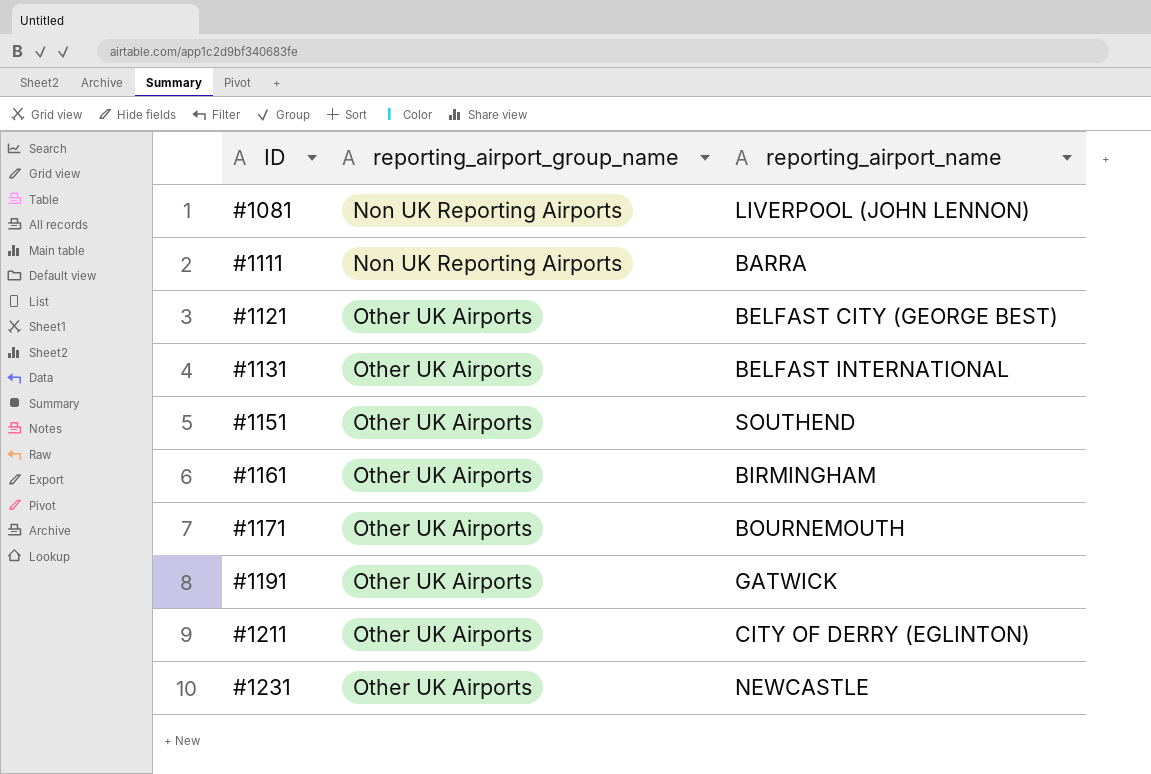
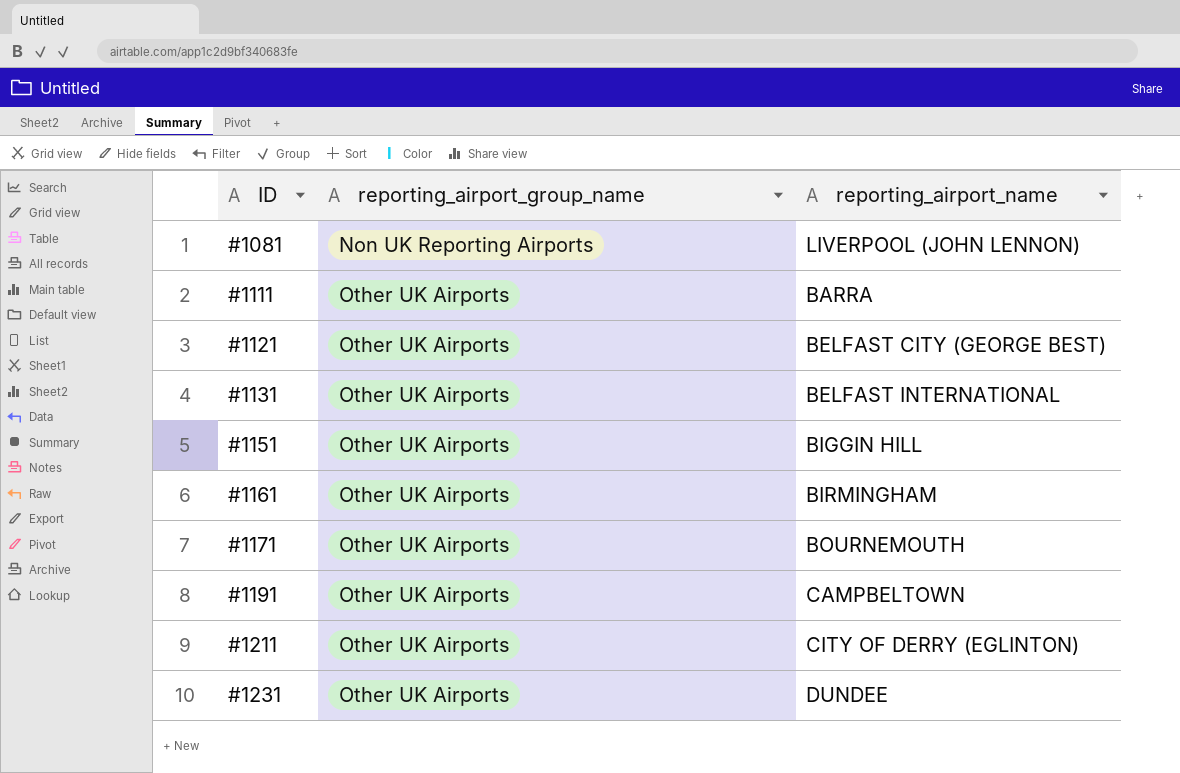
#1111 | reporting_airport_group_name: Non UK Reporting Airports -> Other UK Airports
#1151 | reporting_airport_name: SOUTHEND -> BIGGIN HILL
#1191 | reporting_airport_name: GATWICK -> CAMPBELTOWN
#1231 | reporting_airport_name: NEWCASTLE -> DUNDEE

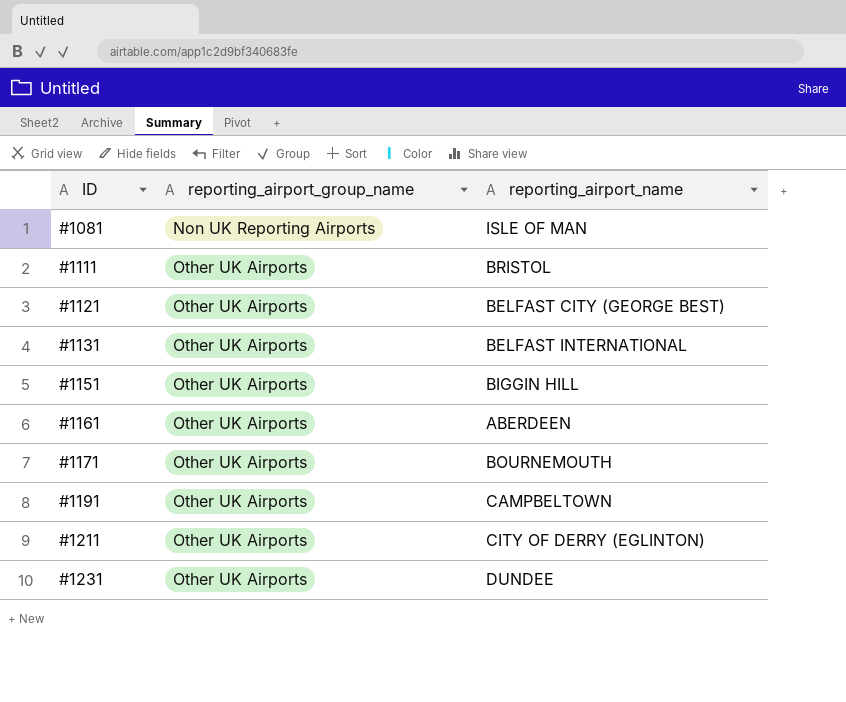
#1081 | reporting_airport_name: LIVERPOOL (JOHN LENNON) -> ISLE OF MAN
#1111 | reporting_airport_name: BARRA -> BRISTOL
#1161 | reporting_airport_name: BIRMINGHAM -> ABERDEEN

